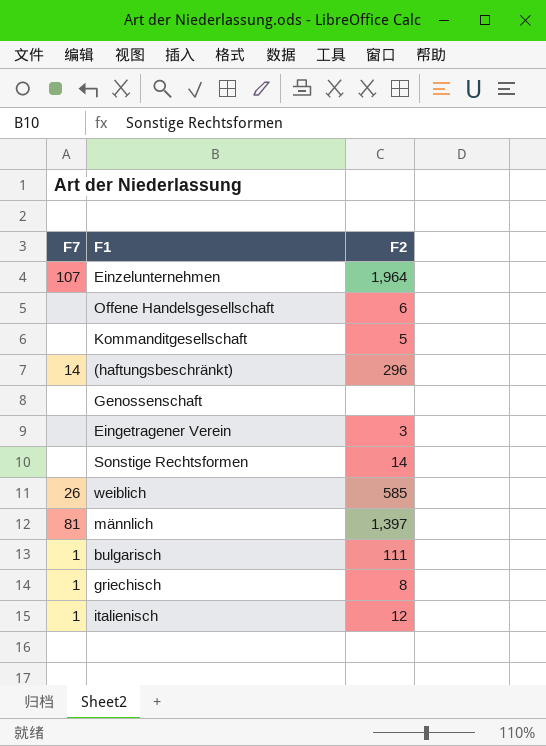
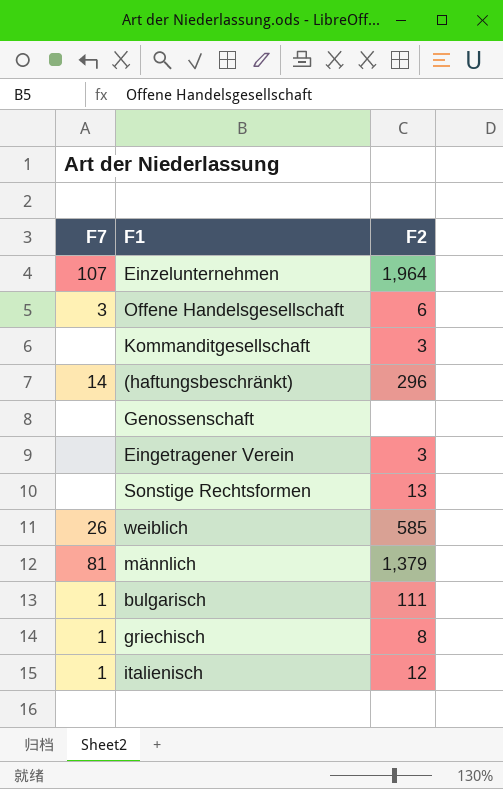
Offene Handelsgesellschaft | F7: none -> 3
Kommanditgesellschaft | F2: 5 -> 3
Sonstige Rechtsformen | F2: 14 -> 13
männlich | F2: 1,397 -> 1,379

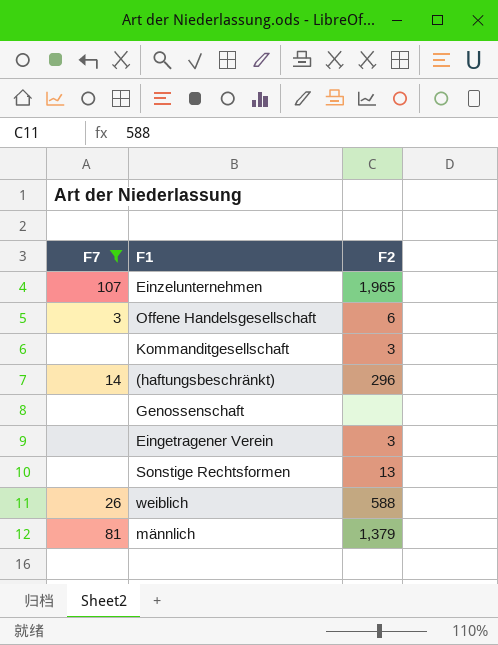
filter: none -> F7 != 1
Einzelunternehmen | F2: 1,964 -> 1,965
weiblich | F2: 585 -> 588

